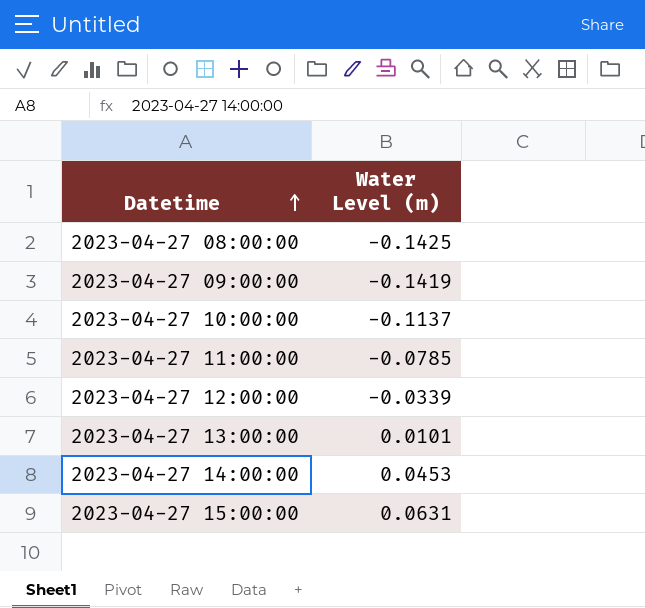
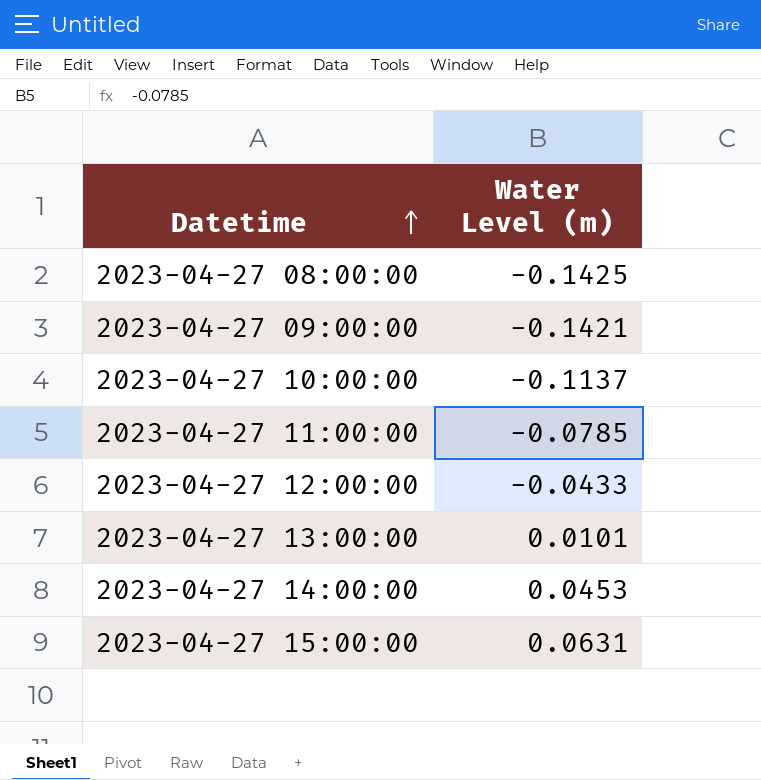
2023-04-27 09:00:00 | Water Level (m): -0.1419 -> -0.1421
2023-04-27 12:00:00 | Water Level (m): -0.0339 -> -0.0433

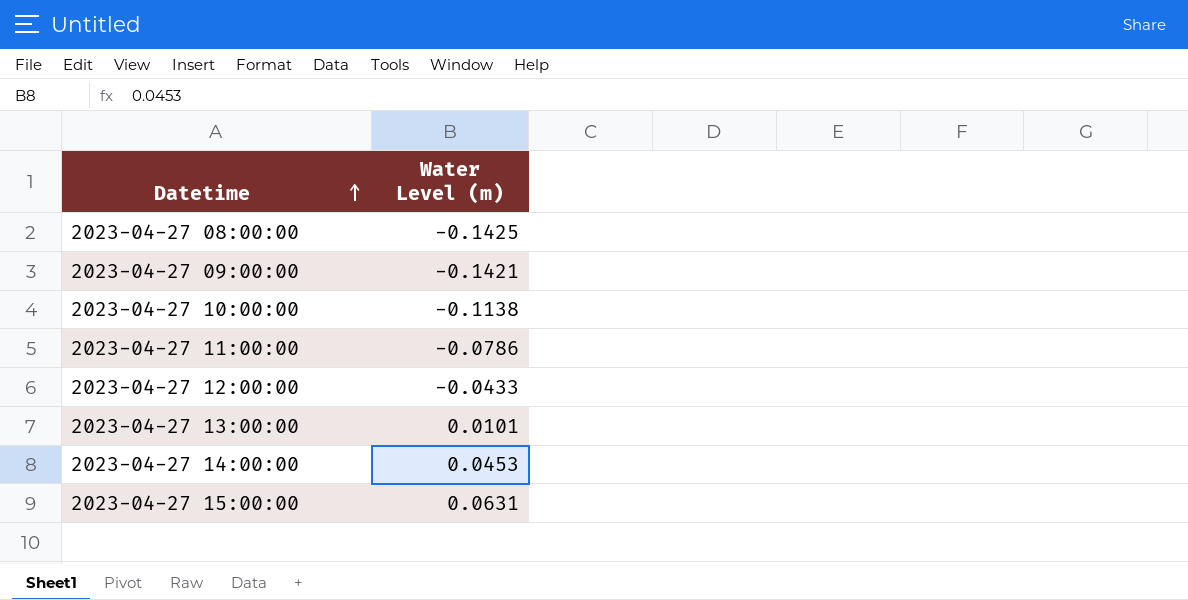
2023-04-27 10:00:00 | Water Level (m): -0.1137 -> -0.1138
2023-04-27 11:00:00 | Water Level (m): -0.0785 -> -0.0786

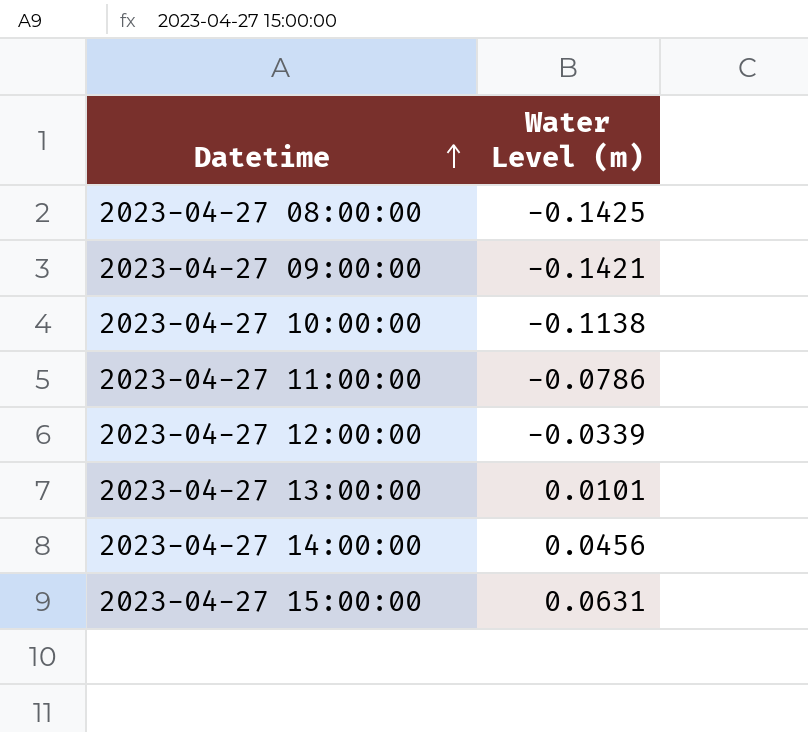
2023-04-27 12:00:00 | Water Level (m): -0.0433 -> -0.0339
2023-04-27 14:00:00 | Water Level (m): 0.0453 -> 0.0456

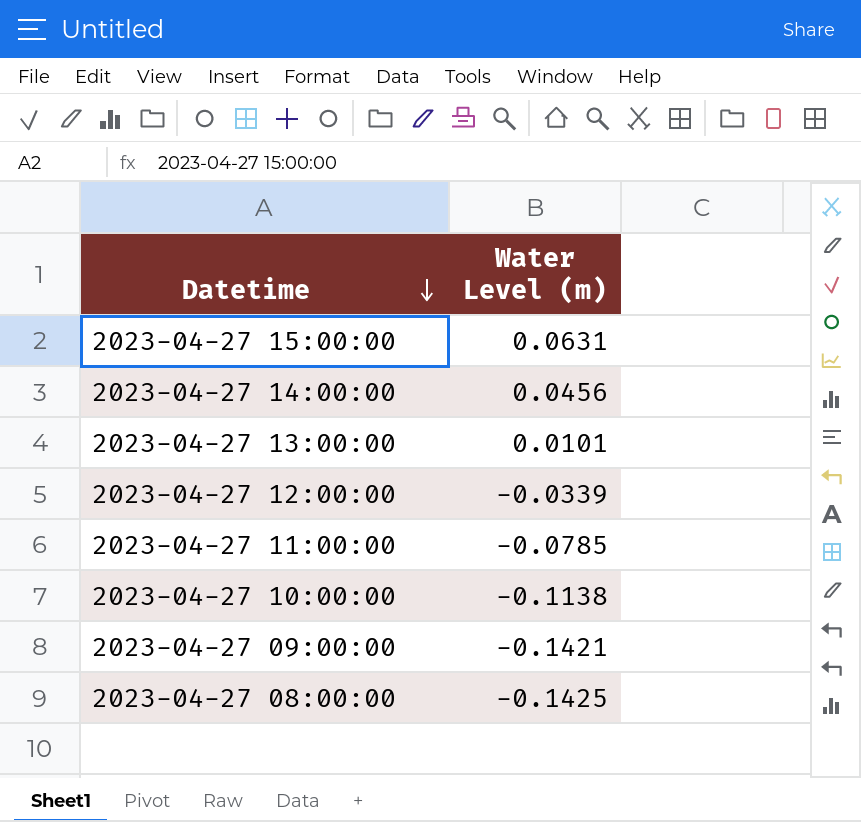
row order: Datetime ascending -> Datetime descending
2023-04-27 11:00:00 | Water Level (m): -0.0786 -> -0.0785

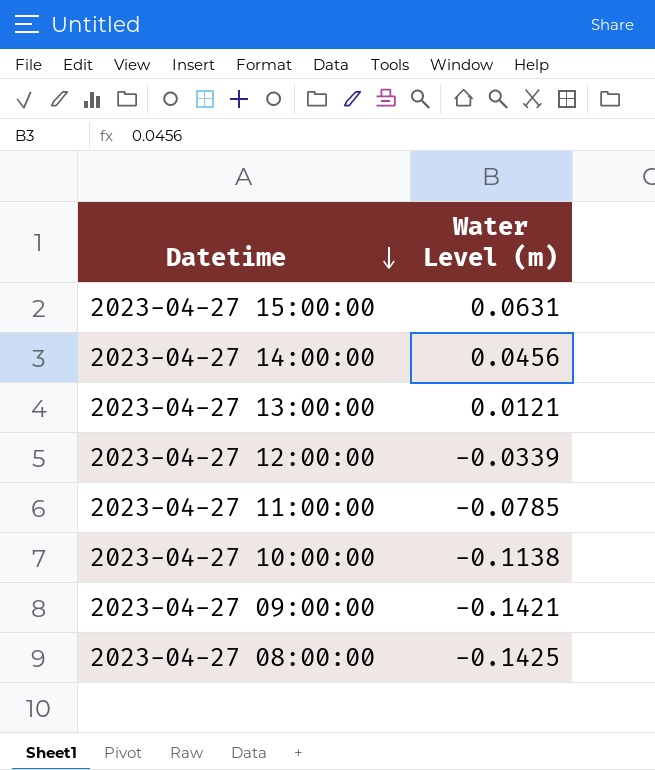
2023-04-27 13:00:00 | Water Level (m): 0.0101 -> 0.0121

